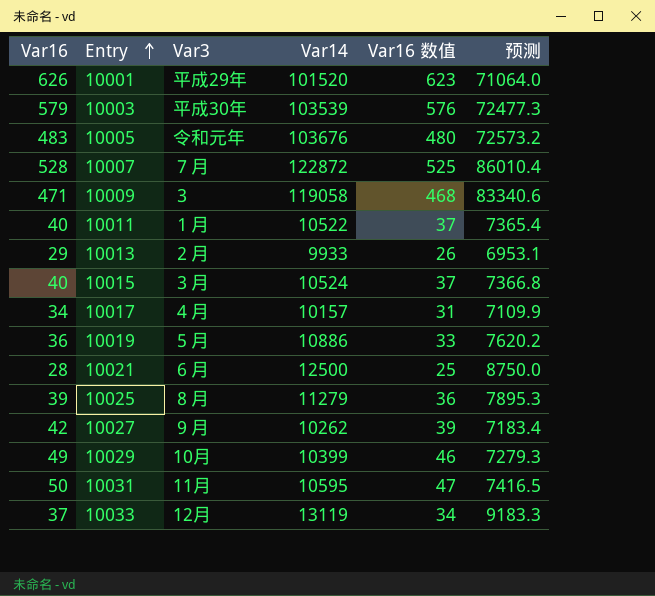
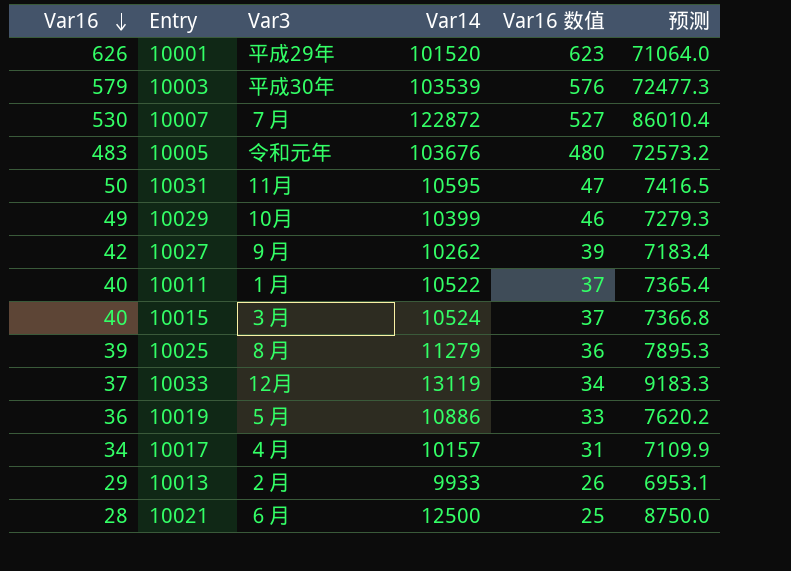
row order: Entry ascending -> Var16 descending
row 10009: 471 | ３ | 119058 | 468 | 83340.6 -> none
10007 | Var16: 528 -> 530
10007 | Var16 数值: 525 -> 527

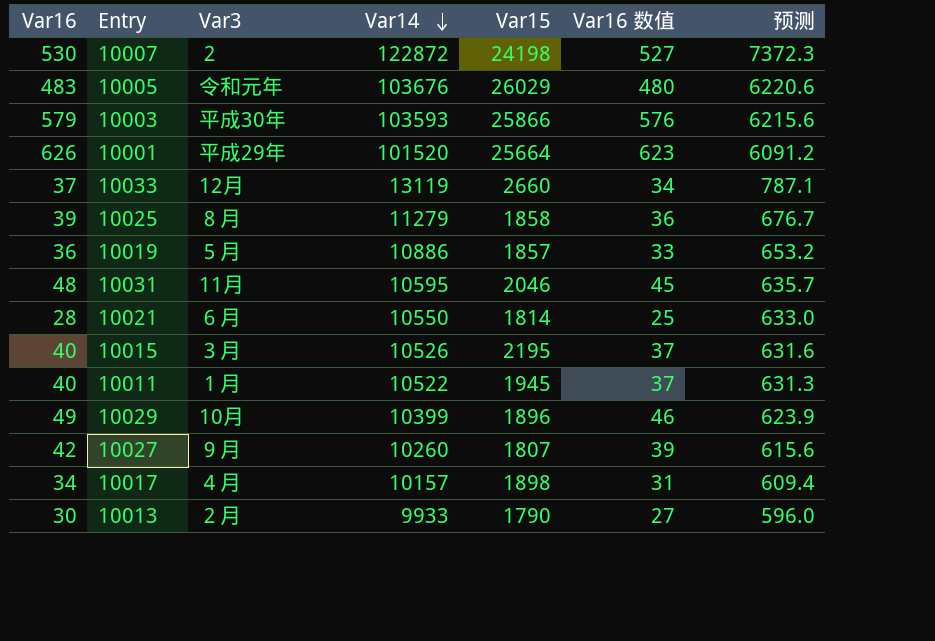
row order: Var16 descending -> Var14 descending
column Var15 | position: none -> 5
column 预测 | formula: [Var14] * 0.7 -> [Var14] * 0.06
10007 | Var3: ７月 -> ２
10003 | Var14: 103539 -> 103593
10031 | Var16: 50 -> 48
10031 | Var16 数值: 47 -> 45
10021 | Var14: 12500 -> 10550
10015 | Var14: 10524 -> 10526
10027 | Var14: 10262 -> 10260
10013 | Var16: 29 -> 30
10013 | Var16 数值: 26 -> 27

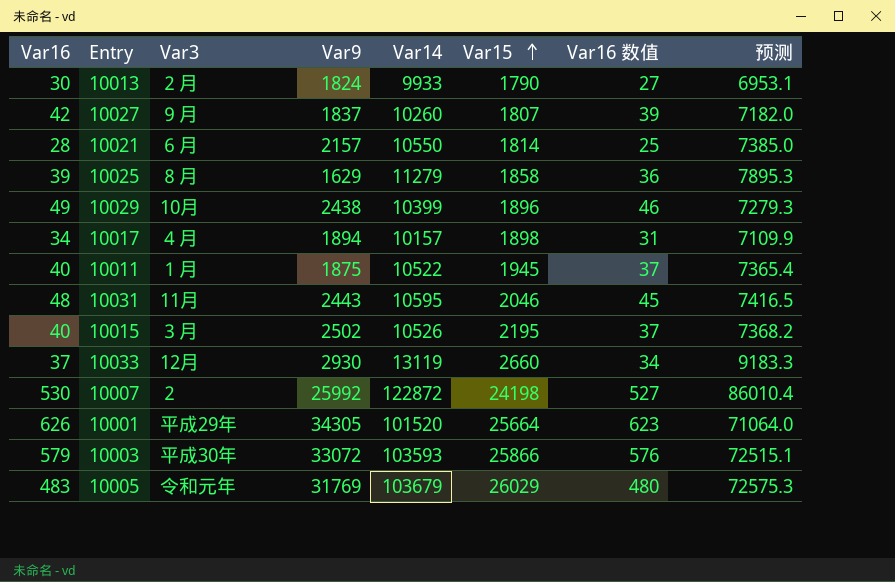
row order: Var14 descending -> Var15 ascending
column Var9 | position: none -> 4
column 预测 | formula: [Var14] * 0.06 -> [Var14] * 0.7
row 10019: 36 | ５月 | 10886 | 1857 | 33 | 653.2 -> none
10005 | Var14: 103676 -> 103679

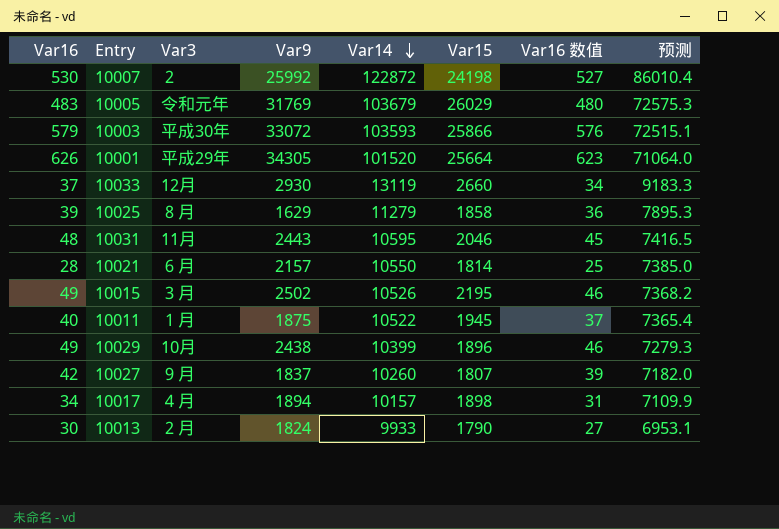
row order: Var15 ascending -> Var14 descending
10015 | Var16: 40 -> 49
10015 | Var16 数值: 37 -> 46

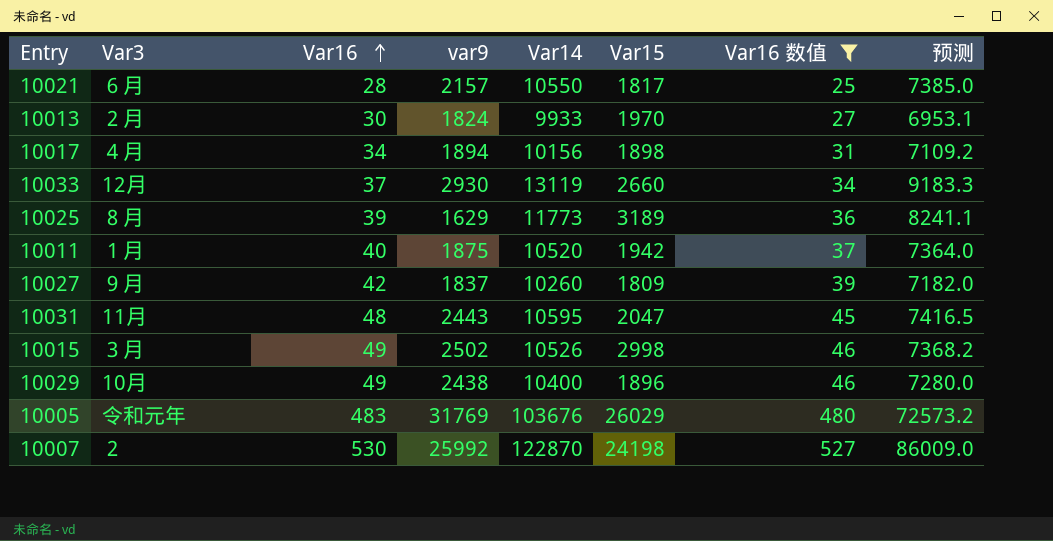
filter: none -> Var16 数值 <= 527
row order: Var14 descending -> Var16 ascending
column Var16 | position: 1 -> 3
column name: Var9 -> var9
10021 | Var15: 1814 -> 1817
10013 | Var15: 1790 -> 1970
10017 | Var14: 10157 -> 10156
10017 | 预测: 7109.9 -> 7109.2
10025 | Var14: 11279 -> 11773
10025 | Var15: 1858 -> 3189
10025 | 预测: 7895.3 -> 8241.1
10011 | Var14: 10522 -> 10520
10011 | Var15: 1945 -> 1942
10011 | 预测: 7365.4 -> 7364.0
10027 | Var15: 1807 -> 1809
10031 | Var15: 2046 -> 2047
10015 | Var15: 2195 -> 2998
10029 | Var14: 10399 -> 10400
10029 | 预测: 7279.3 -> 7280.0
10005 | Var14: 103679 -> 103676
10005 | 预测: 72575.3 -> 72573.2
10007 | Var14: 122872 -> 122870
10007 | 预测: 86010.4 -> 86009.0

